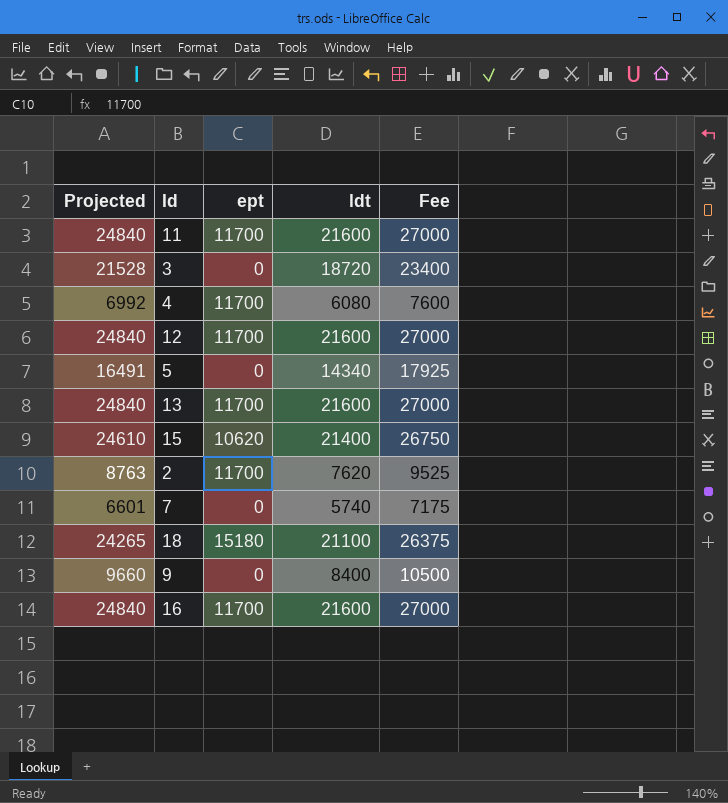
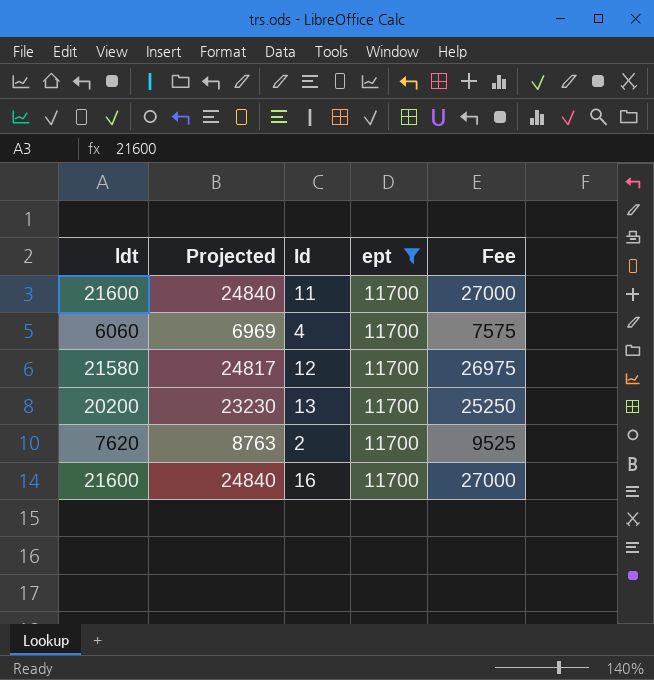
filter: none -> ept = 11700
column ldt | position: 4 -> 1
4 | ldt: 6080 -> 6060
4 | Projected: 6992 -> 6969
4 | Fee: 7600 -> 7575
12 | ldt: 21600 -> 21580
12 | Projected: 24840 -> 24817
12 | Fee: 27000 -> 26975
13 | ldt: 21600 -> 20200
13 | Projected: 24840 -> 23230
13 | Fee: 27000 -> 25250

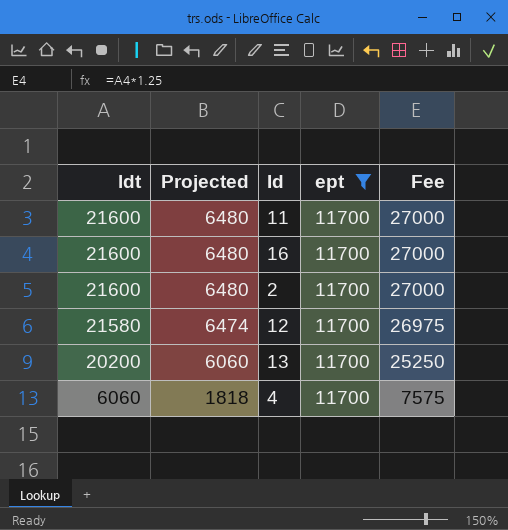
row order: none -> ldt descending
column Projected | formula: [ldt] * 1.15 -> [ldt] * 0.3
2 | ldt: 7620 -> 21600
2 | Fee: 9525 -> 27000

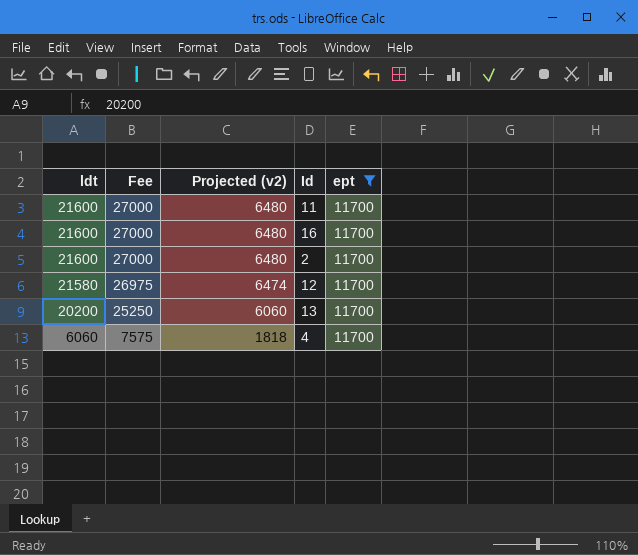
column Fee | position: 5 -> 2
column name: Projected -> Projected (v2)

